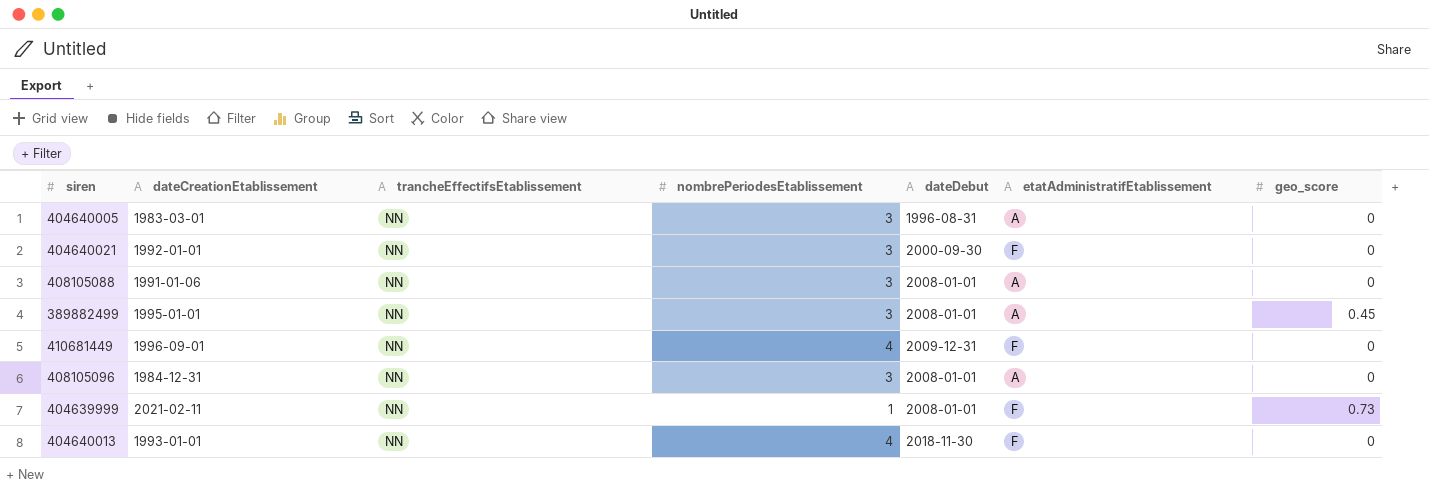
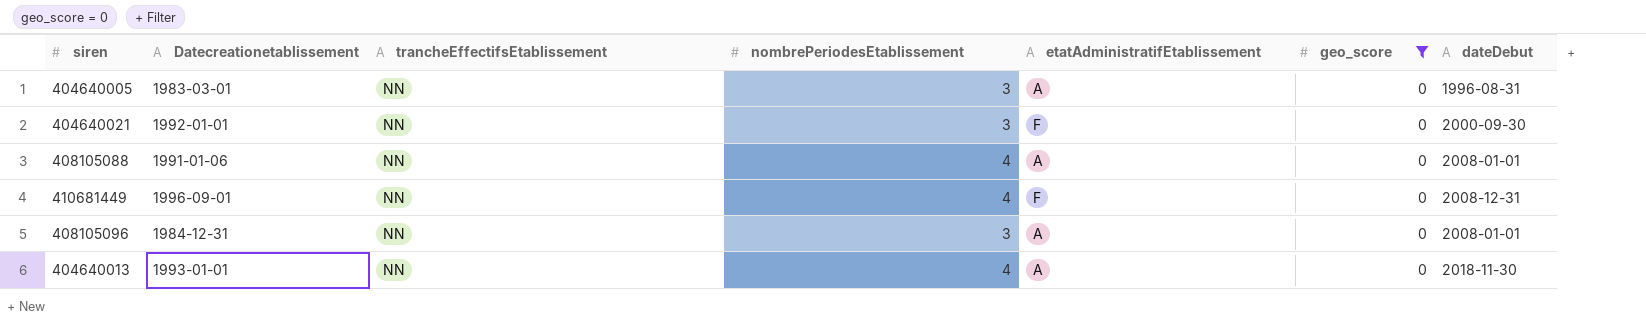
filter: none -> geo_score = 0
column name: dateCreationEtablissement -> Datecreationetablissement
column dateDebut | position: 5 -> 7
408105088 | nombrePeriodesEtablissement: 3 -> 4
410681449 | dateDebut: 2009-12-31 -> 2008-12-31
404640013 | etatAdministratifEtablissement: F -> A

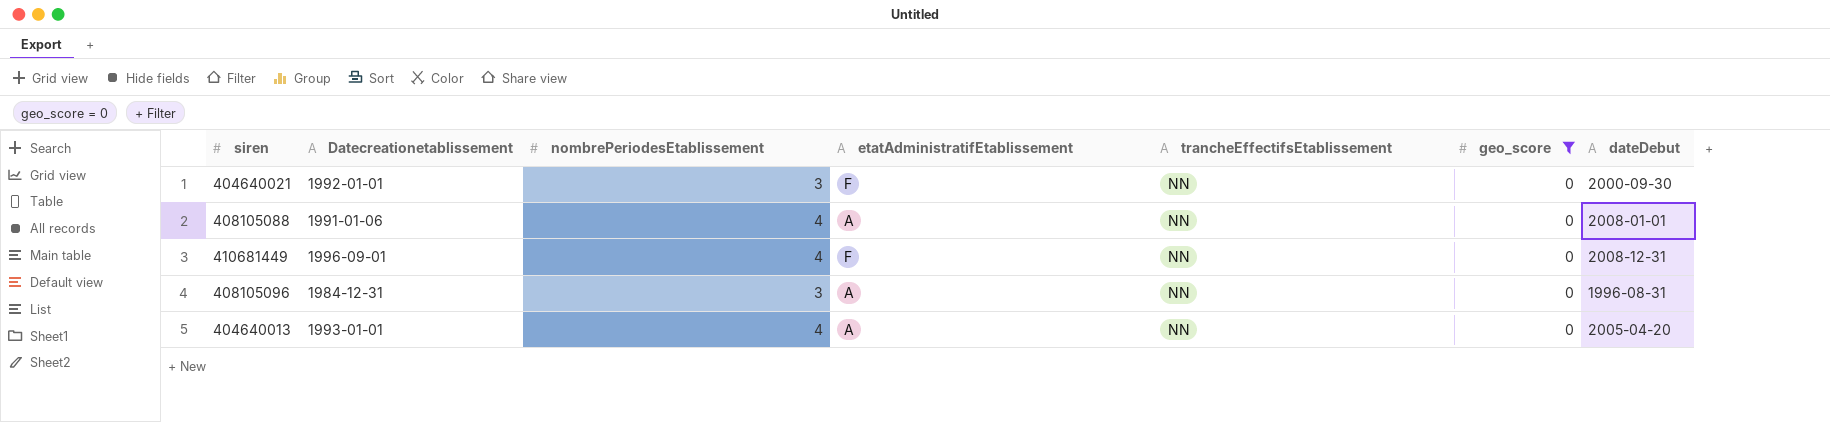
column trancheEffectifsEtablissement | position: 3 -> 5
row 404640005: 1983-03-01 | NN | 3 | A | 0 | 1996-08-31 -> none
408105096 | dateDebut: 2008-01-01 -> 1996-08-31
404640013 | dateDebut: 2018-11-30 -> 2005-04-20

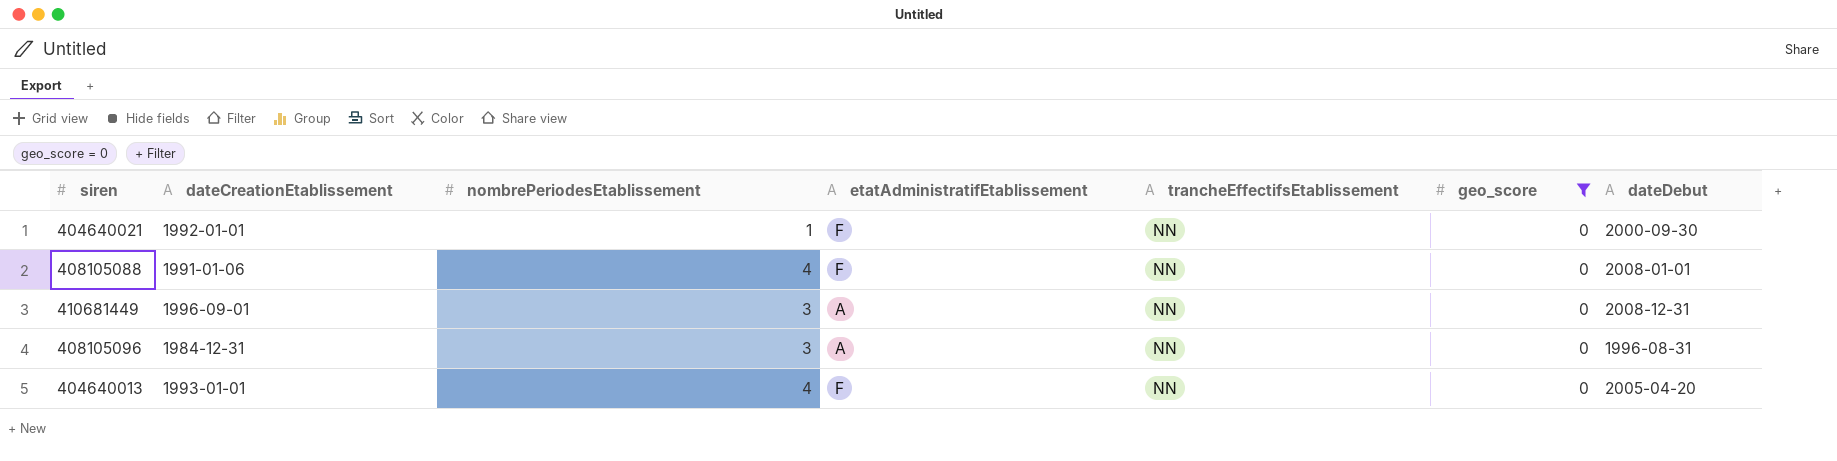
column name: Datecreationetablissement -> dateCreationEtablissement
404640021 | nombrePeriodesEtablissement: 3 -> 1
408105088 | etatAdministratifEtablissement: A -> F
410681449 | nombrePeriodesEtablissement: 4 -> 3
410681449 | etatAdministratifEtablissement: F -> A
404640013 | etatAdministratifEtablissement: A -> F

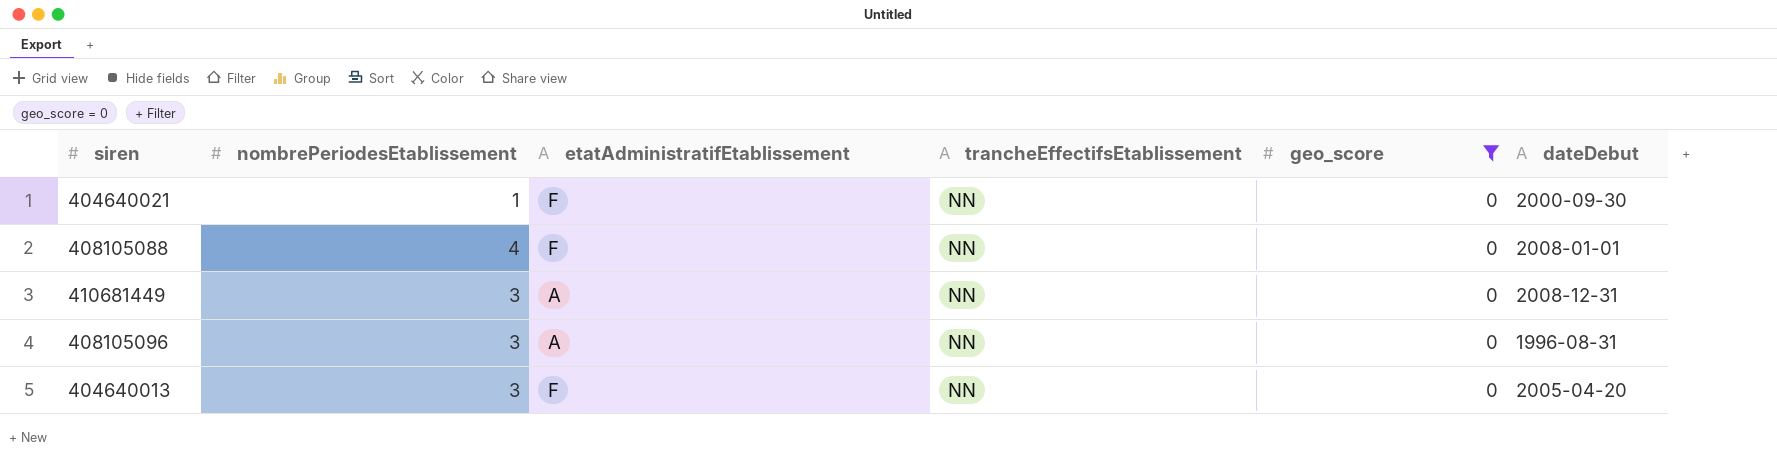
column dateCreationEtablissement | position: 2 -> none
404640013 | nombrePeriodesEtablissement: 4 -> 3

